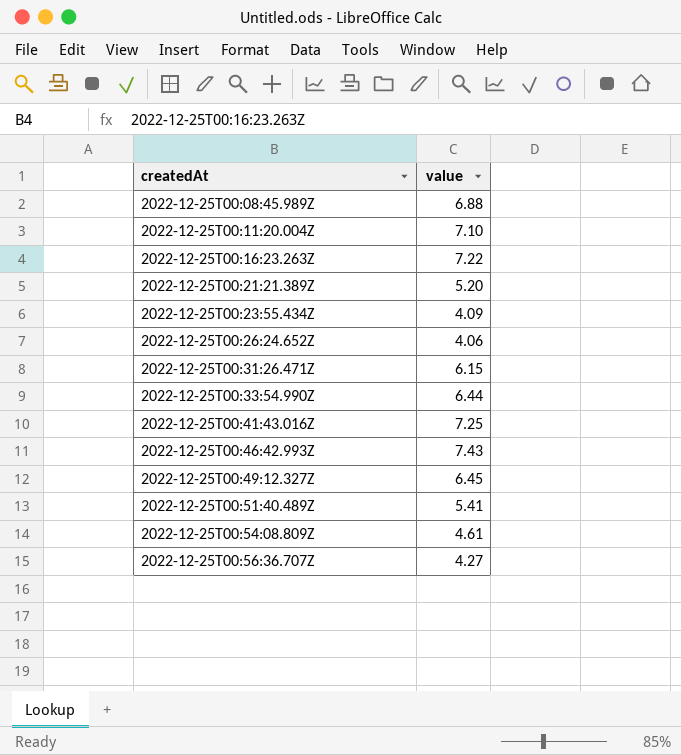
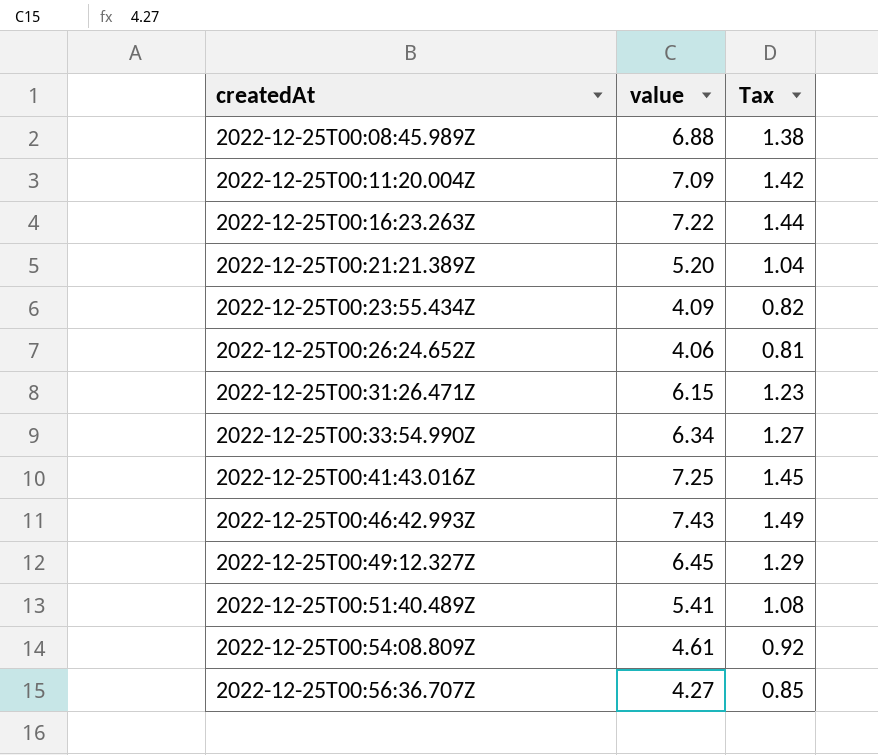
column Tax | formula: none -> [value] * 0.2
2022-12-25T00:11:20.004Z | value: 7.10 -> 7.09
2022-12-25T00:33:54.990Z | value: 6.44 -> 6.34

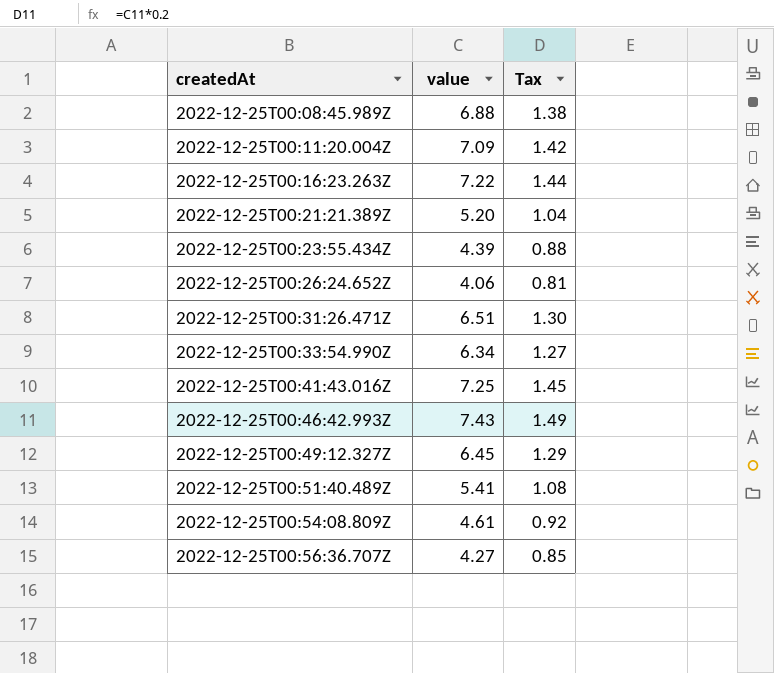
2022-12-25T00:23:55.434Z | value: 4.09 -> 4.39
2022-12-25T00:23:55.434Z | Tax: 0.82 -> 0.88
2022-12-25T00:31:26.471Z | value: 6.15 -> 6.51
2022-12-25T00:31:26.471Z | Tax: 1.23 -> 1.30

